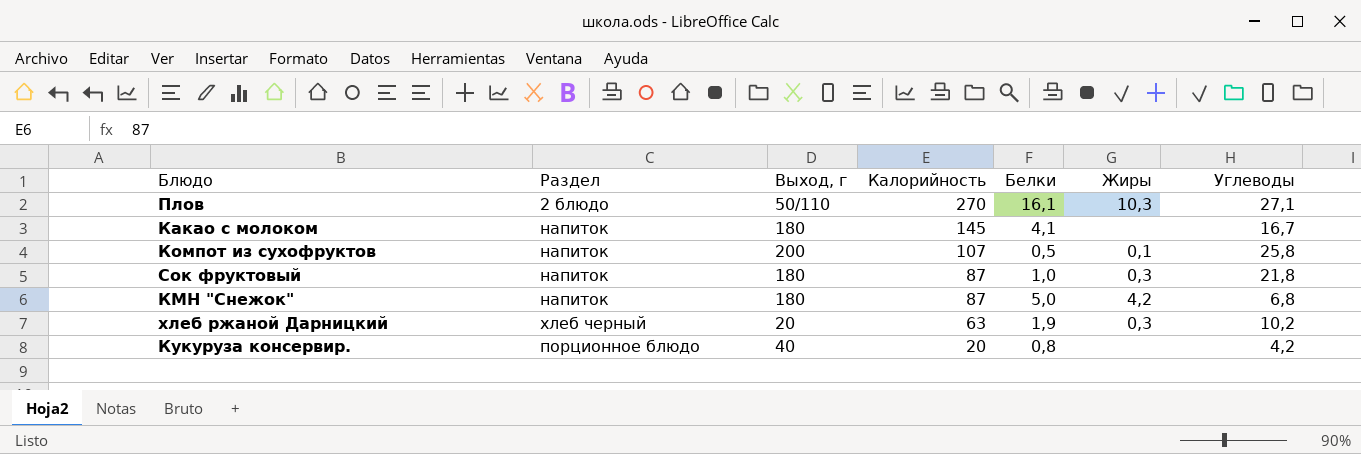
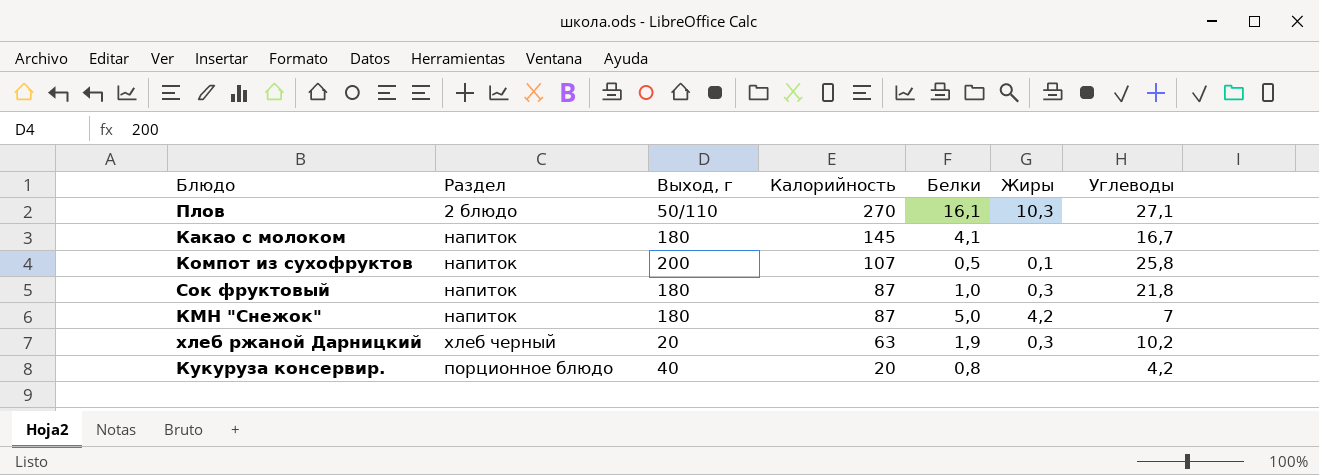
КМН "Снежок" | Углеводы: 6,8 -> 7

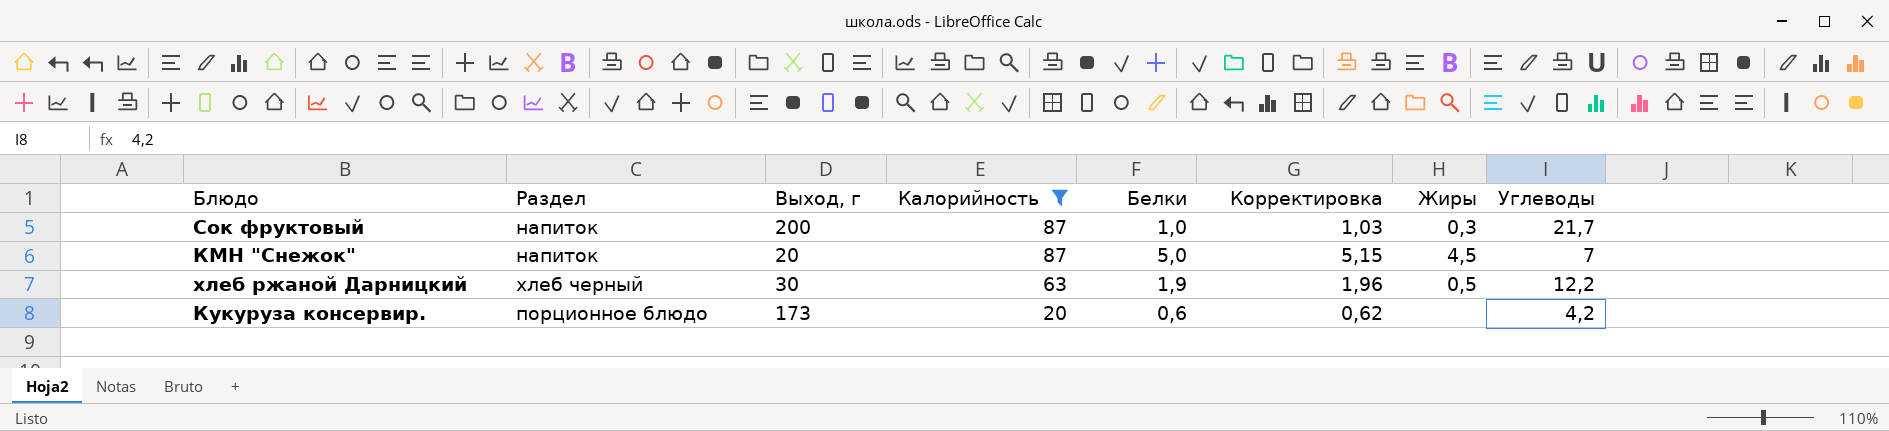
filter: none -> Калорийность <= 87
column Корректировка | formula: none -> [Белки] * 1,03
Сок фруктовый | Выход, г: 180 -> 200
Сок фруктовый | Углеводы: 21,8 -> 21,7
КМН "Снежок" | Выход, г: 180 -> 20
КМН "Снежок" | Жиры: 4,2 -> 4,5
хлеб ржаной Дарницкий | Выход, г: 20 -> 30
хлеб ржаной Дарницкий | Жиры: 0,3 -> 0,5
хлеб ржаной Дарницкий | Углеводы: 10,2 -> 12,2
Кукуруза консервир. | Выход, г: 40 -> 173
Кукуруза консервир. | Белки: 0,8 -> 0,6

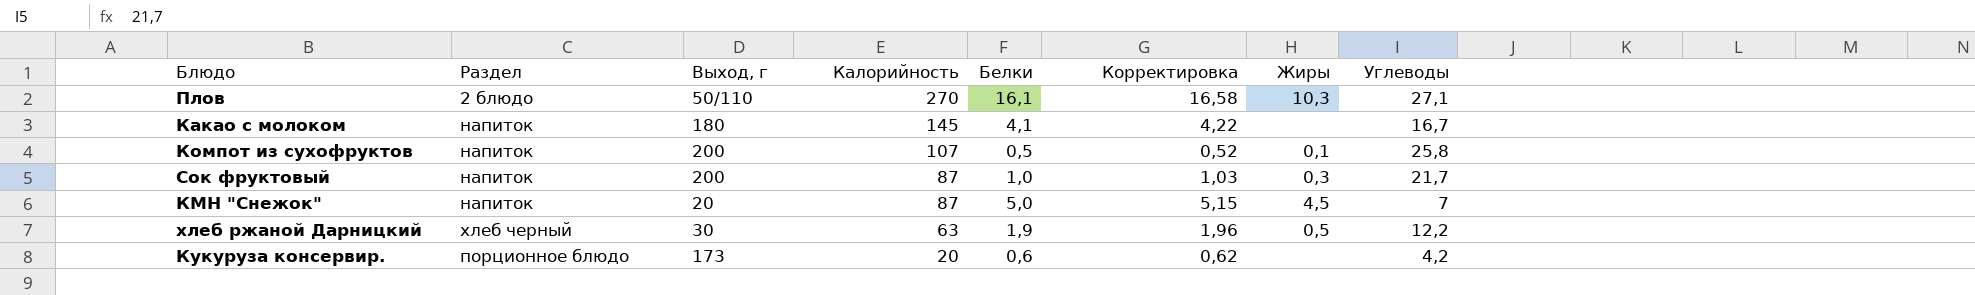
filter: Калорийность <= 87 -> none

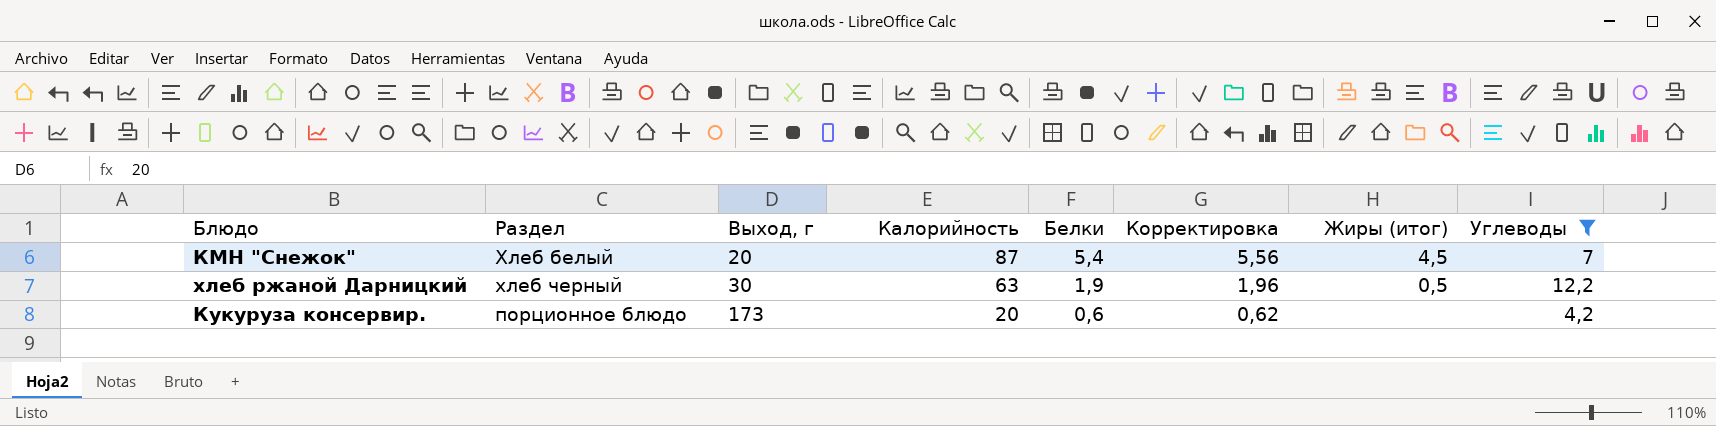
filter: none -> Углеводы <= 12,2
column name: Жиры -> Жиры (итог)
КМН "Снежок" | Раздел: напиток -> Хлеб белый
КМН "Снежок" | Белки: 5,0 -> 5,4
КМН "Снежок" | Корректировка: 5,15 -> 5,56

